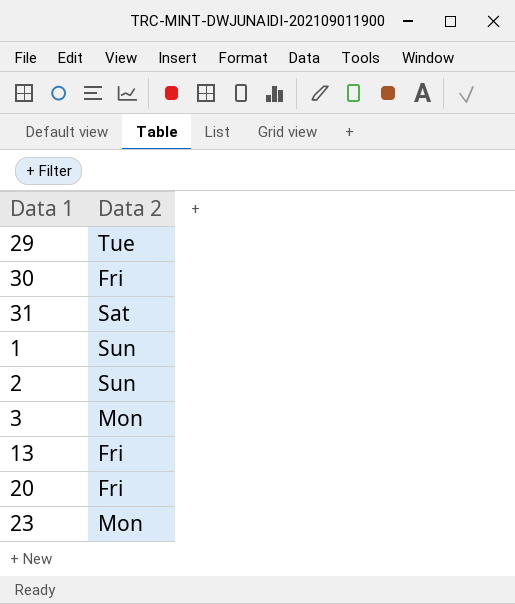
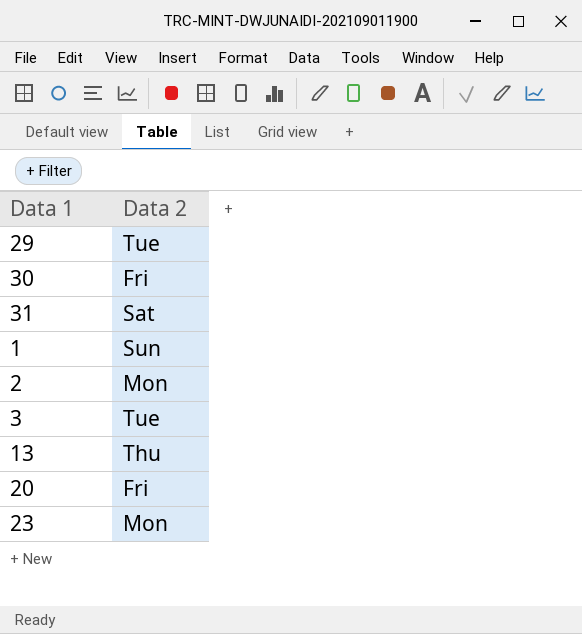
2 | Data 2: Sun -> Mon
3 | Data 2: Mon -> Tue
13 | Data 2: Fri -> Thu

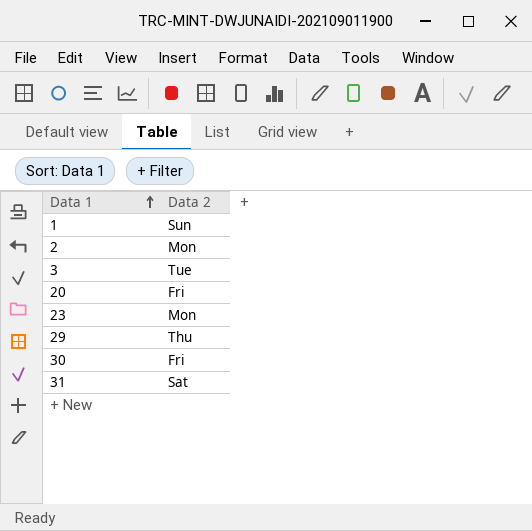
row order: none -> Data 1 ascending
row 13: Thu -> none
29 | Data 2: Tue -> Thu

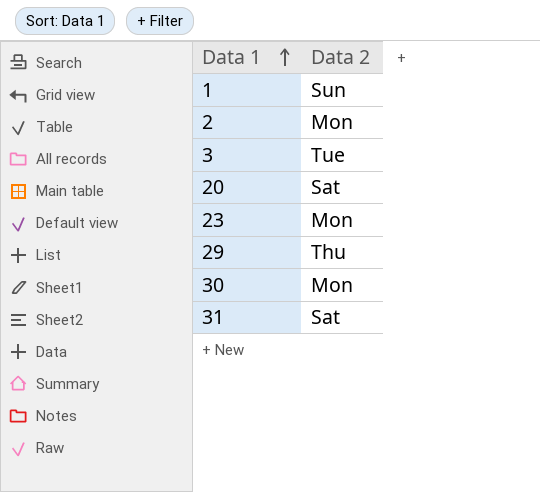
20 | Data 2: Fri -> Sat
30 | Data 2: Fri -> Mon

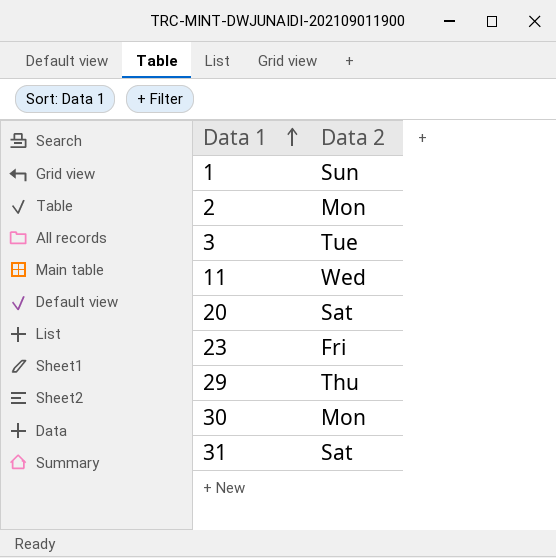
row 11: none -> Wed
23 | Data 2: Mon -> Fri

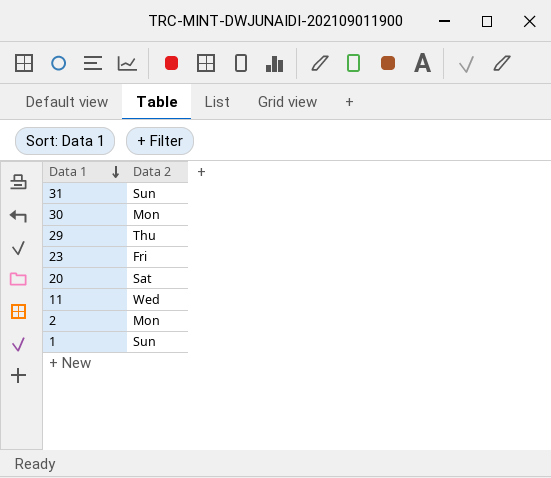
row order: Data 1 ascending -> Data 1 descending
row 3: Tue -> none
31 | Data 2: Sat -> Sun

